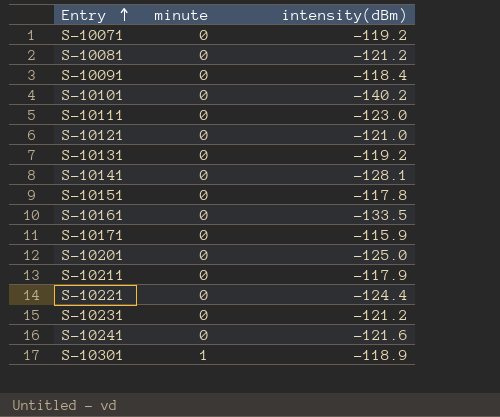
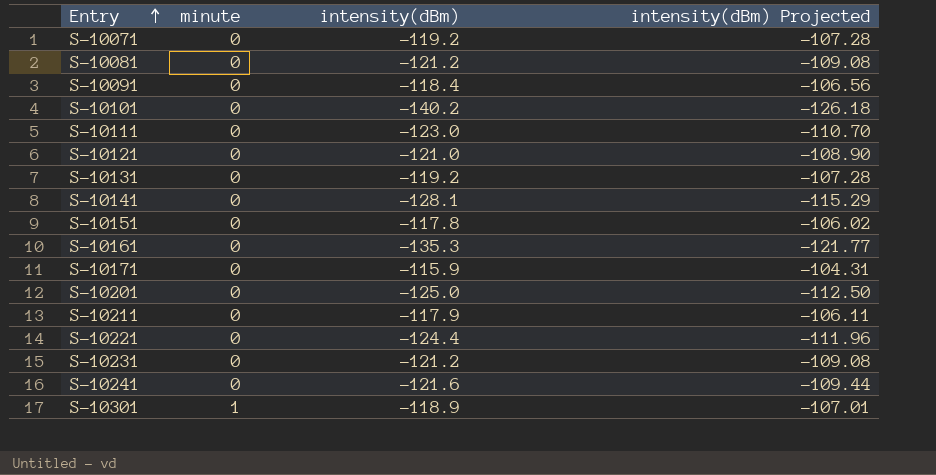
column intensity(dBm) Projected | formula: none -> [intensity(dBm)] * 0.9
S-10161 | intensity(dBm): -133.5 -> -135.3

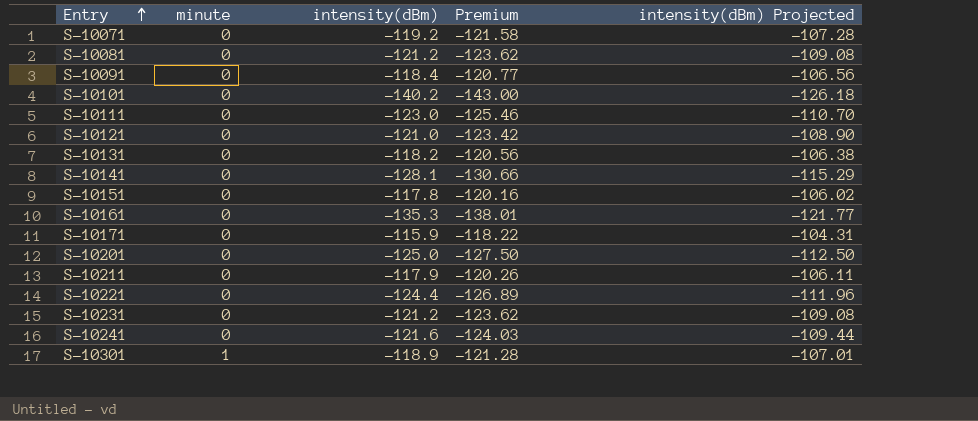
column Premium | formula: none -> [intensity(dBm)] * 1.02
S-10131 | intensity(dBm): -119.2 -> -118.2
S-10131 | intensity(dBm) Projected: -107.28 -> -106.38

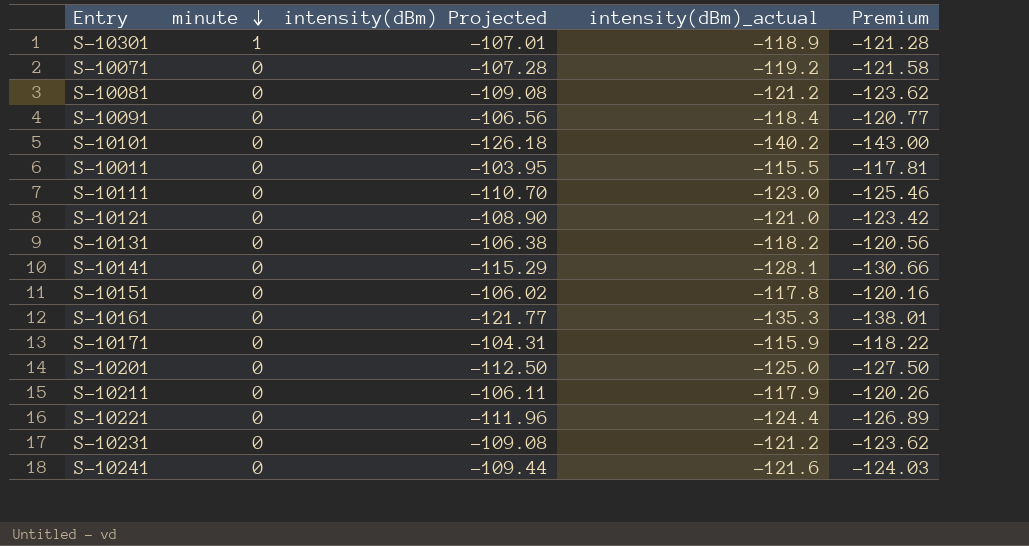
row order: Entry ascending -> minute descending
column intensity(dBm) Projected | position: 5 -> 3
column name: intensity(dBm) -> intensity(dBm)_actual
row S-10011: none -> 0 | -103.95 | -115.5 | -117.81

